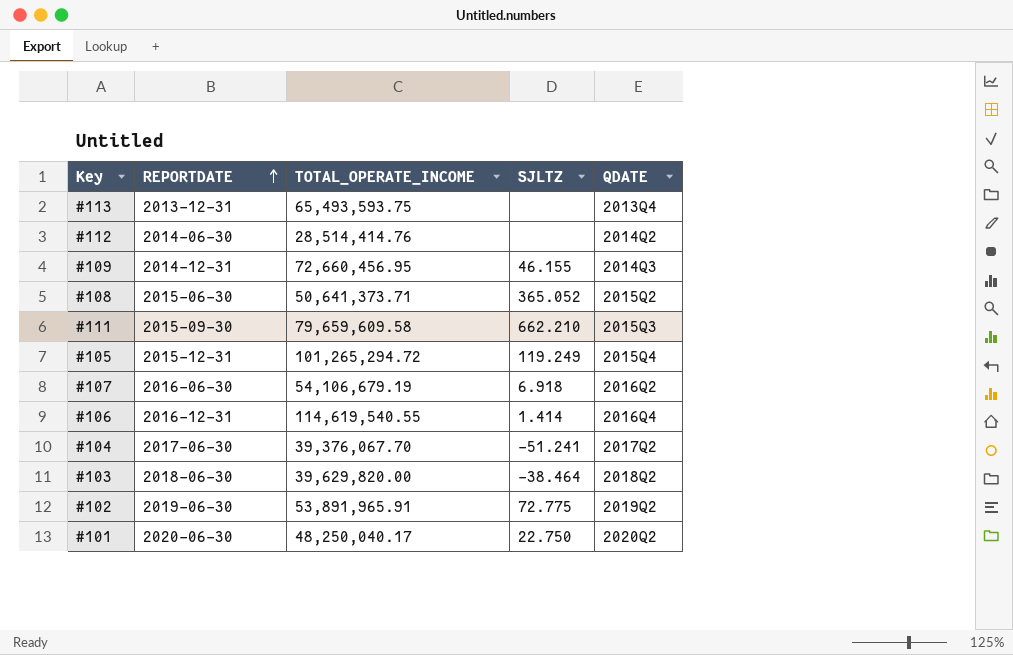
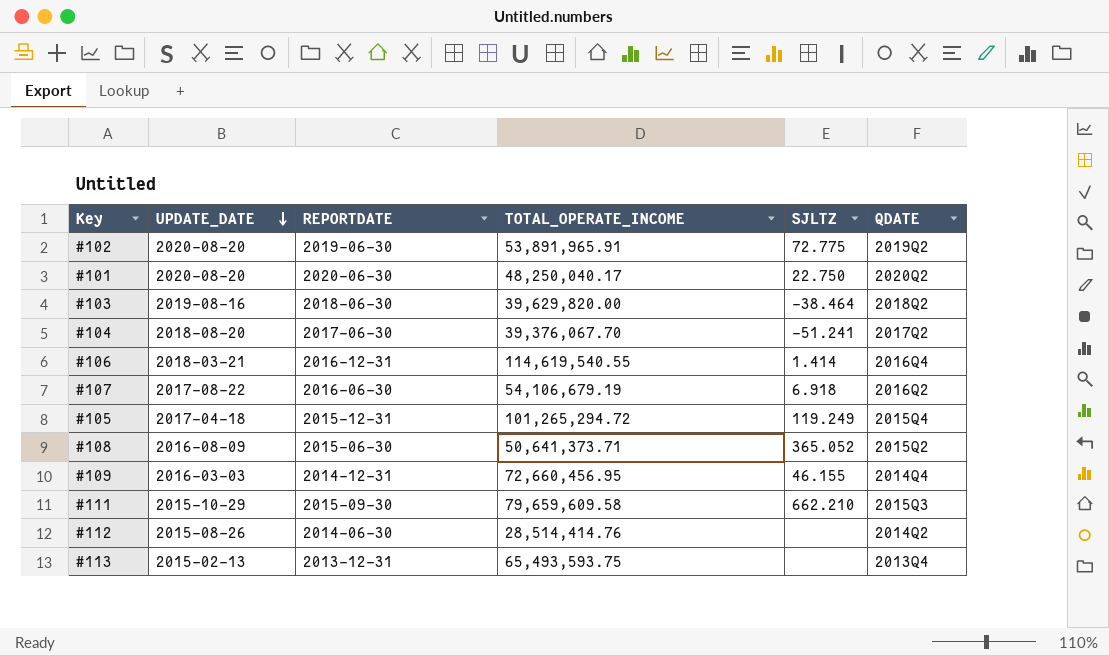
row order: REPORTDATE ascending -> UPDATE_DATE descending
column UPDATE_DATE | position: none -> 2
#109 | QDATE: 2014Q3 -> 2014Q4

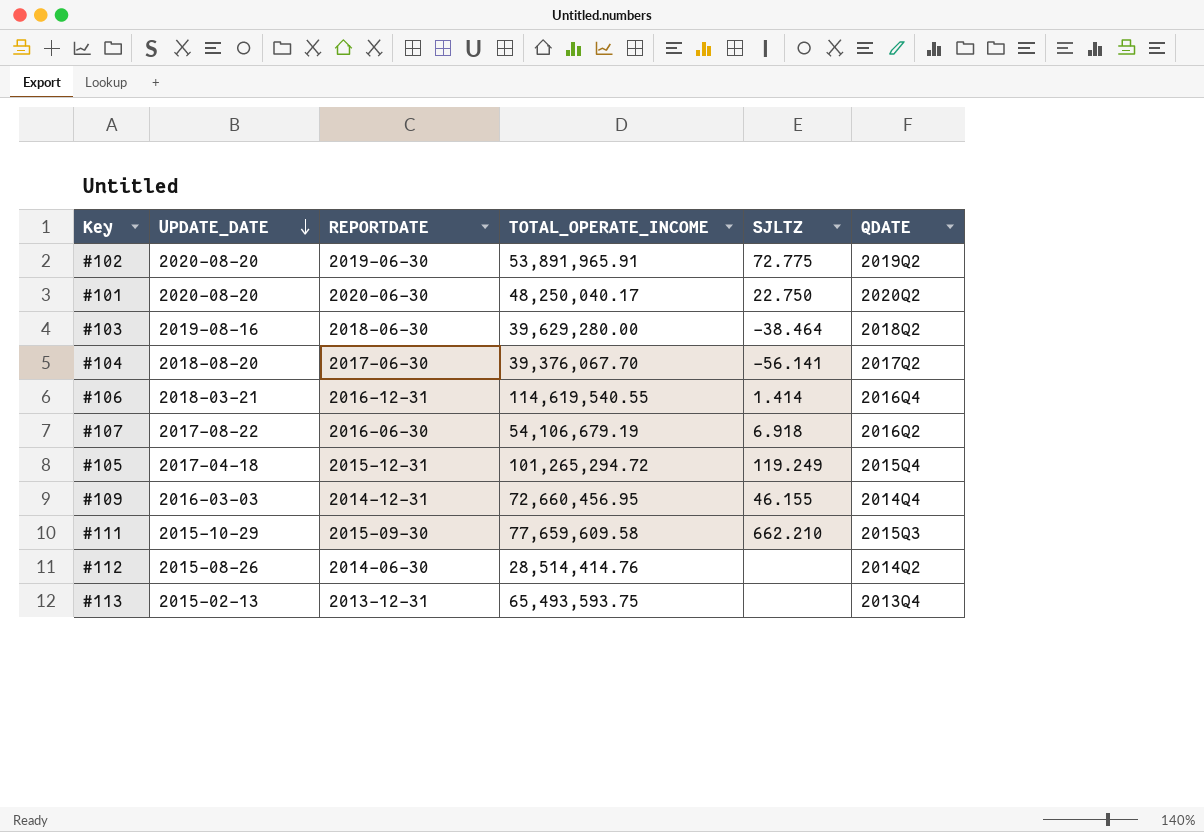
row #108: 2016-08-09 | 2015-06-30 | 50,641,373.71 | 365.052 | 2015Q2 -> none
#103 | TOTAL_OPERATE_INCOME: 39,629,820.00 -> 39,629,280.00
#104 | SJLTZ: -51.241 -> -56.141
#111 | TOTAL_OPERATE_INCOME: 79,659,609.58 -> 77,659,609.58

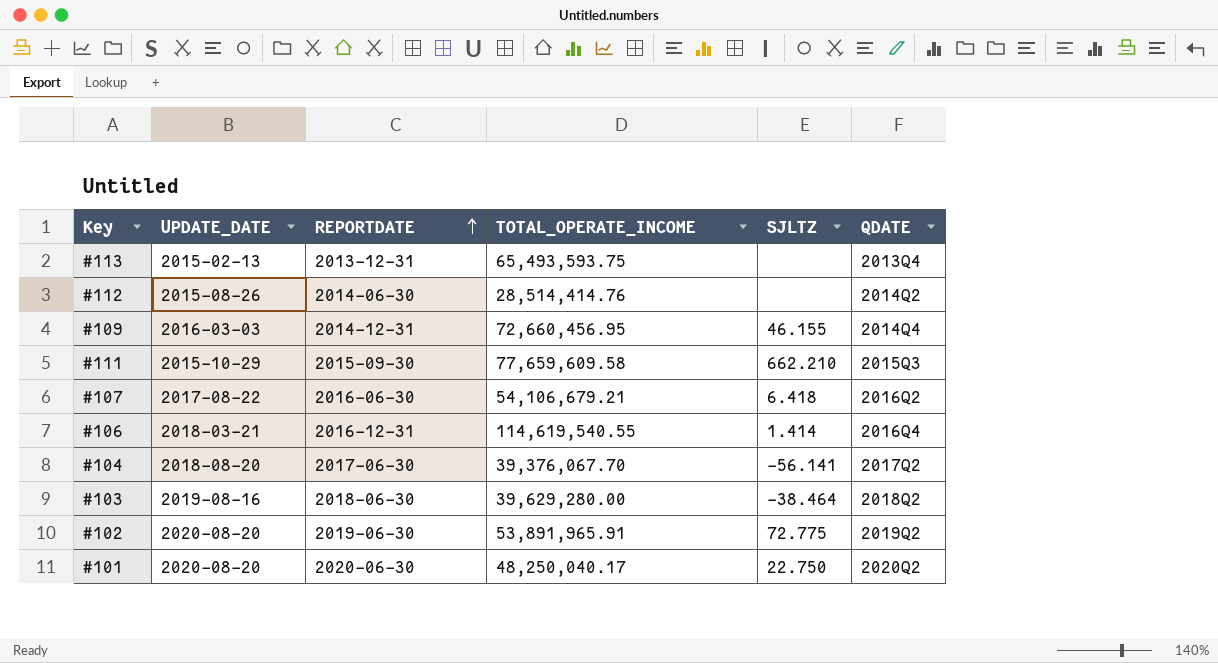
row order: UPDATE_DATE descending -> REPORTDATE ascending
row #105: 2017-04-18 | 2015-12-31 | 101,265,294.72 | 119.249 | 2015Q4 -> none
#107 | TOTAL_OPERATE_INCOME: 54,106,679.19 -> 54,106,679.21
#107 | SJLTZ: 6.918 -> 6.418

